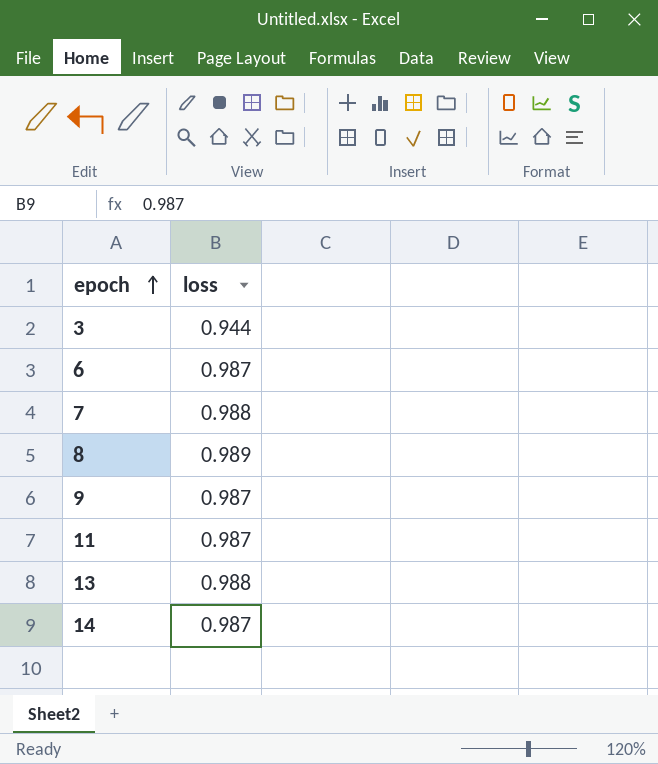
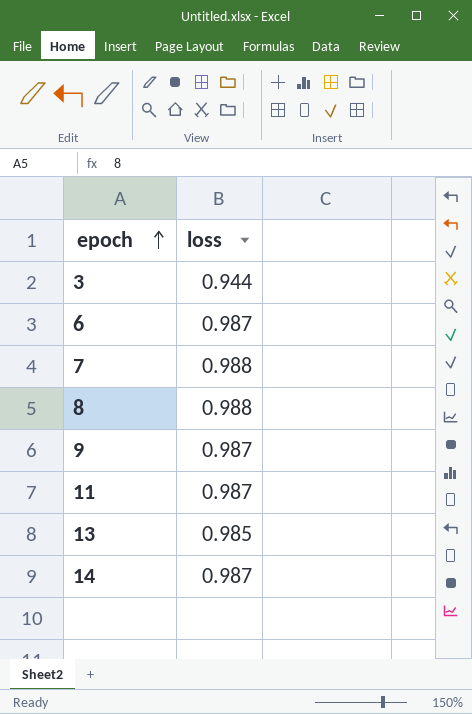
8 | loss: 0.989 -> 0.988
13 | loss: 0.988 -> 0.985

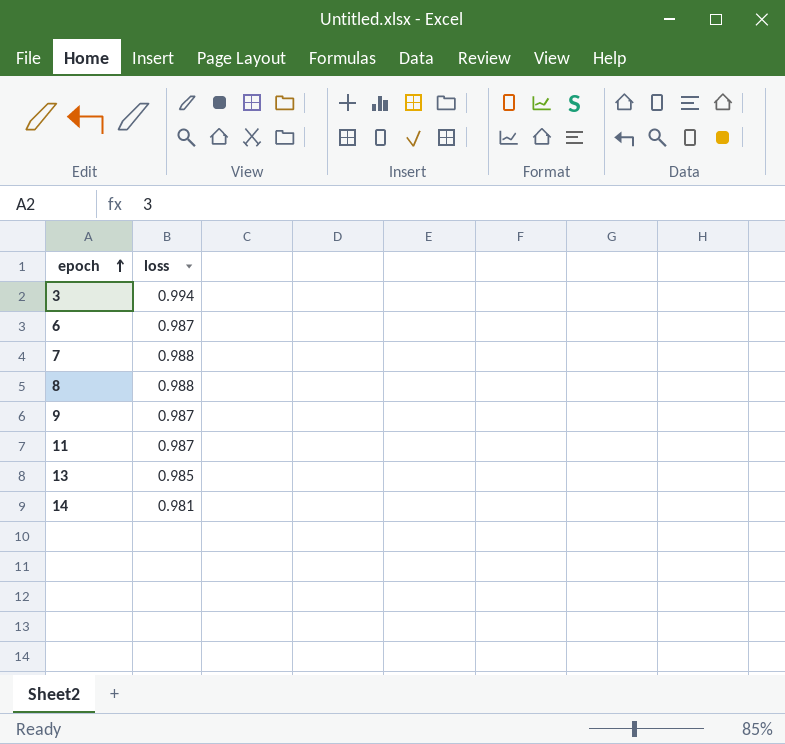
3 | loss: 0.944 -> 0.994
14 | loss: 0.987 -> 0.981

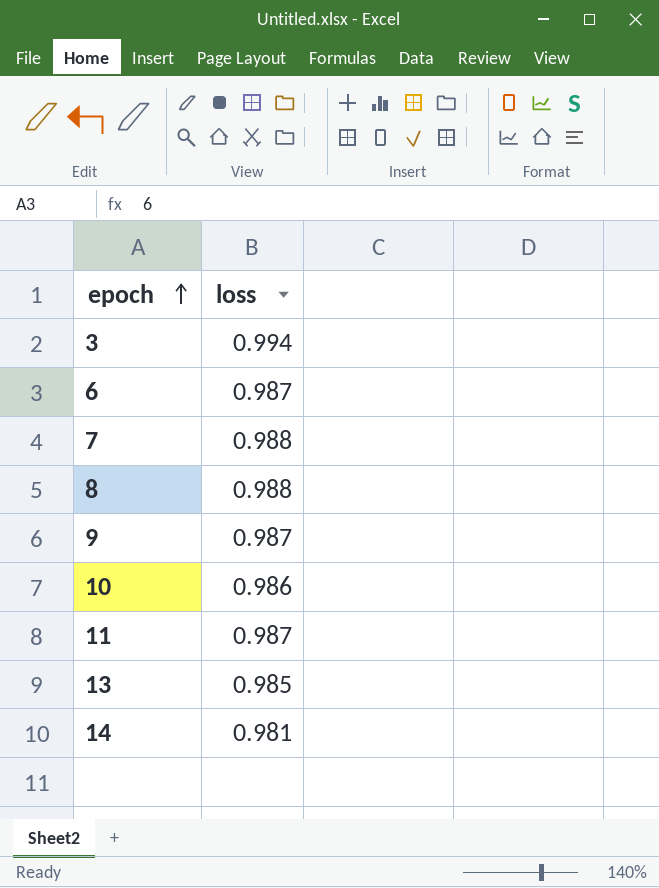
row 10: none -> 0.986

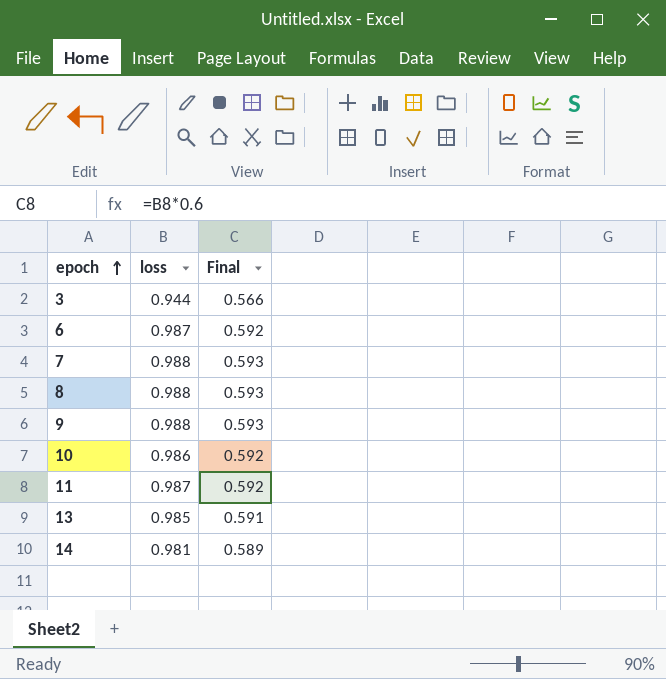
column Final | formula: none -> [loss] * 0.6
3 | loss: 0.994 -> 0.944
9 | loss: 0.987 -> 0.988

